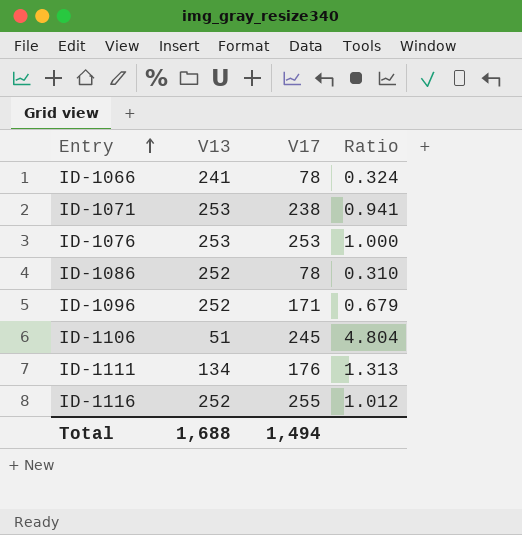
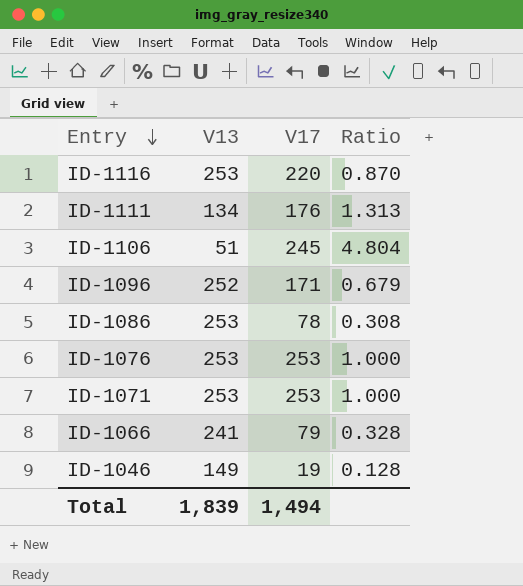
row order: Entry ascending -> Entry descending
ID-1116 | V13: 252 -> 253
ID-1116 | V17: 255 -> 220
ID-1116 | Ratio: 1.012 -> 0.870
ID-1086 | V13: 252 -> 253
ID-1086 | Ratio: 0.310 -> 0.308
ID-1071 | V17: 238 -> 253
ID-1071 | Ratio: 0.941 -> 1.000
ID-1066 | V17: 78 -> 79
ID-1066 | Ratio: 0.324 -> 0.328
row ID-1046: none -> 149 | 19 | 0.128
Total | V13: 1,688 -> 1,839

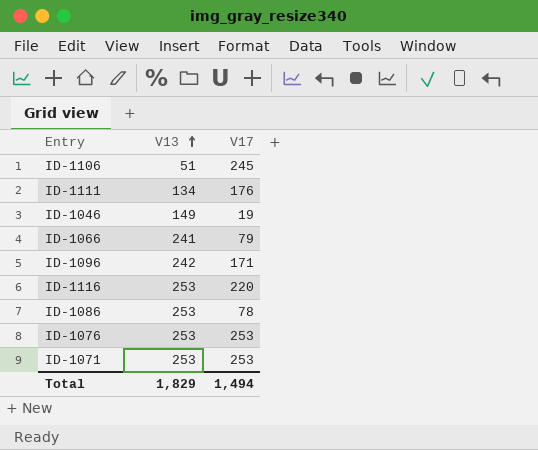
row order: Entry descending -> V13 ascending
column Ratio | formula: [V17] / [V13] -> none
ID-1096 | V13: 252 -> 242
Total | V13: 1,839 -> 1,829

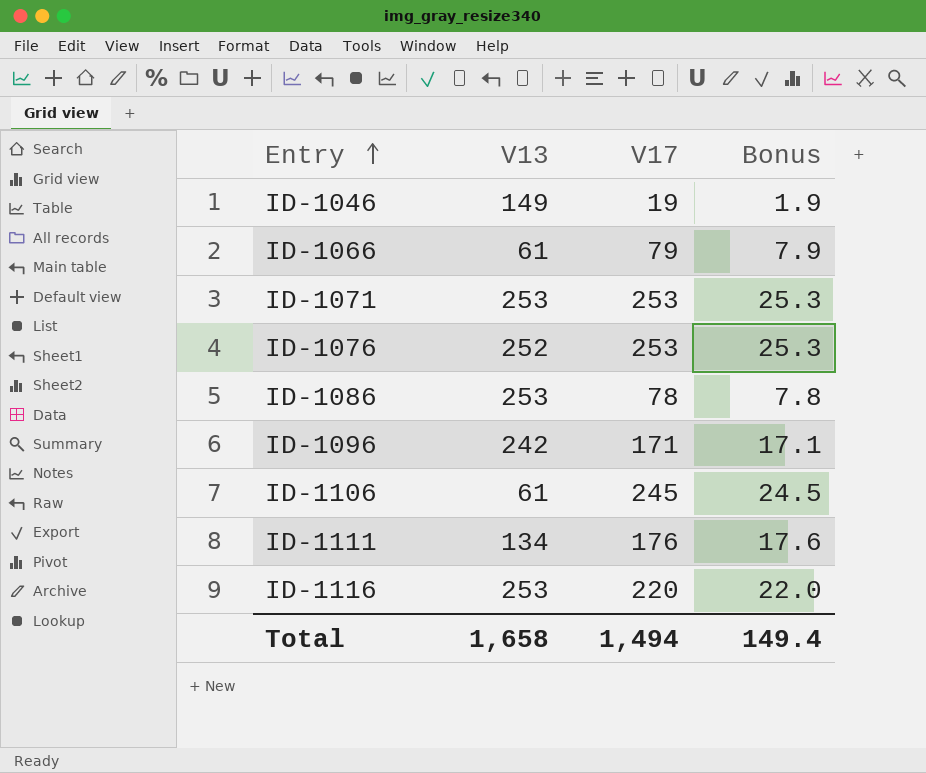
row order: V13 ascending -> Entry ascending
column Bonus | formula: none -> [V17] * 0.1
ID-1066 | V13: 241 -> 61
ID-1076 | V13: 253 -> 252
ID-1106 | V13: 51 -> 61
Total | V13: 1,829 -> 1,658

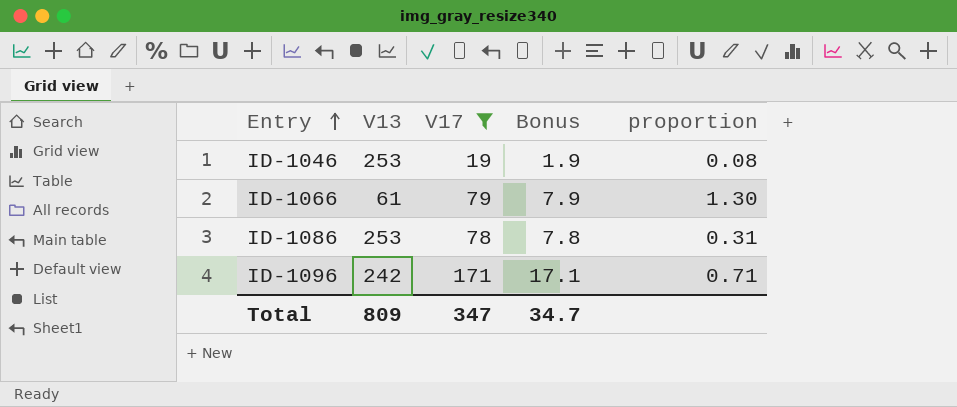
filter: none -> V17 <= 171
column proportion | formula: none -> [V17] / [V13]
ID-1046 | V13: 149 -> 253
Total | V13: 1,658 -> 809
Total | V17: 1,494 -> 347
Total | Bonus: 149.4 -> 34.7

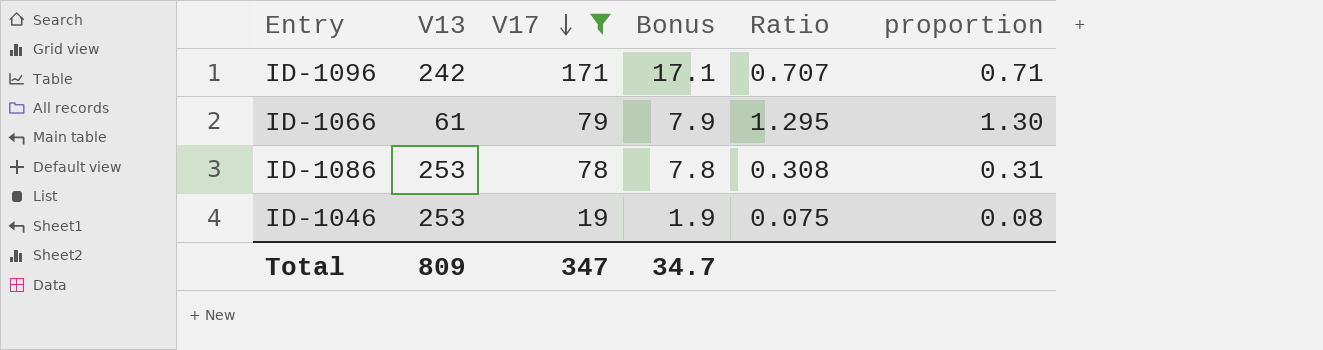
row order: Entry ascending -> V17 descending
column Ratio | formula: none -> [V17] / [V13]

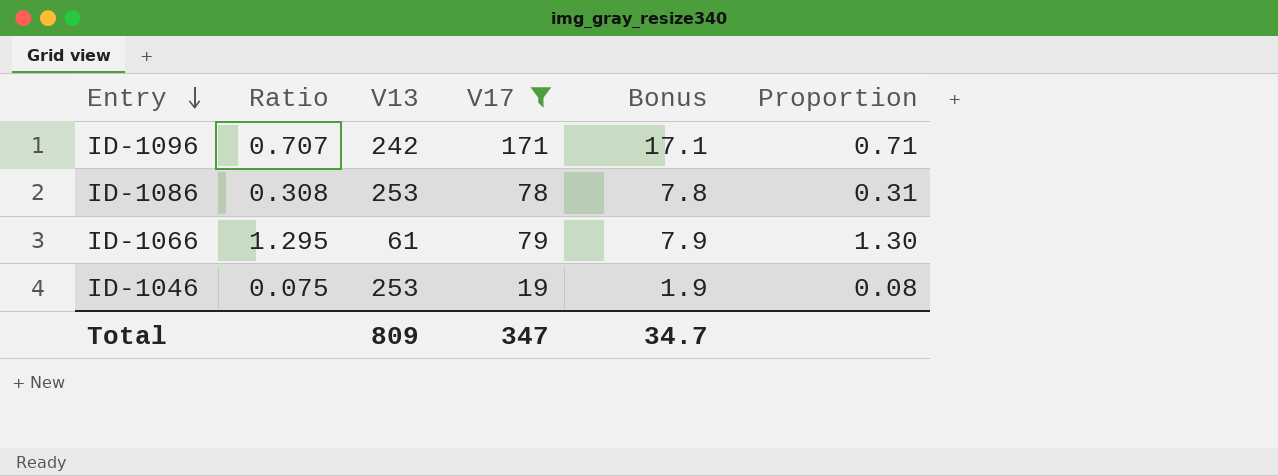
row order: V17 descending -> Entry descending
column Ratio | position: 5 -> 2
column name: proportion -> Proportion

